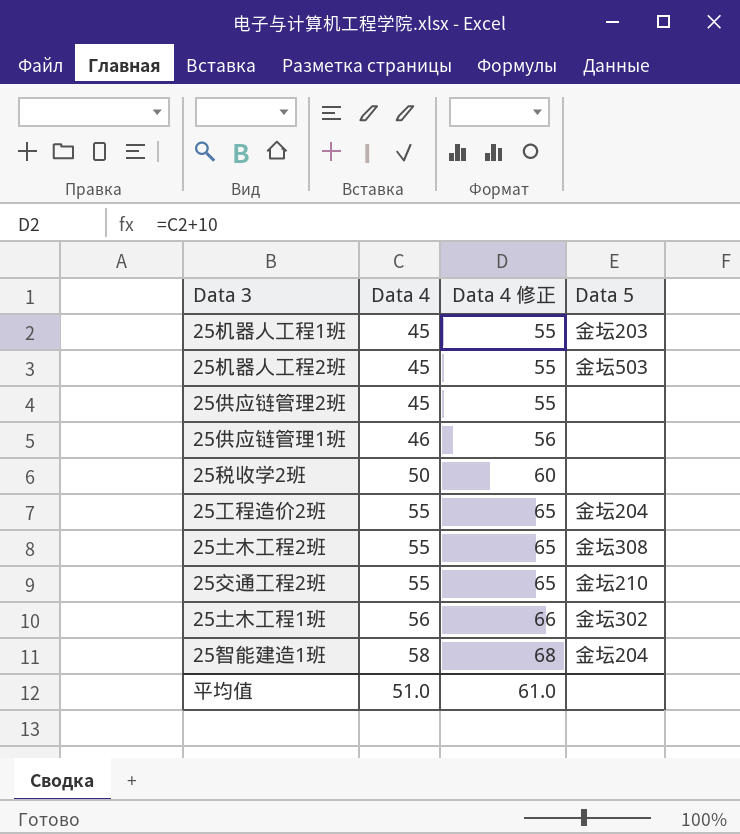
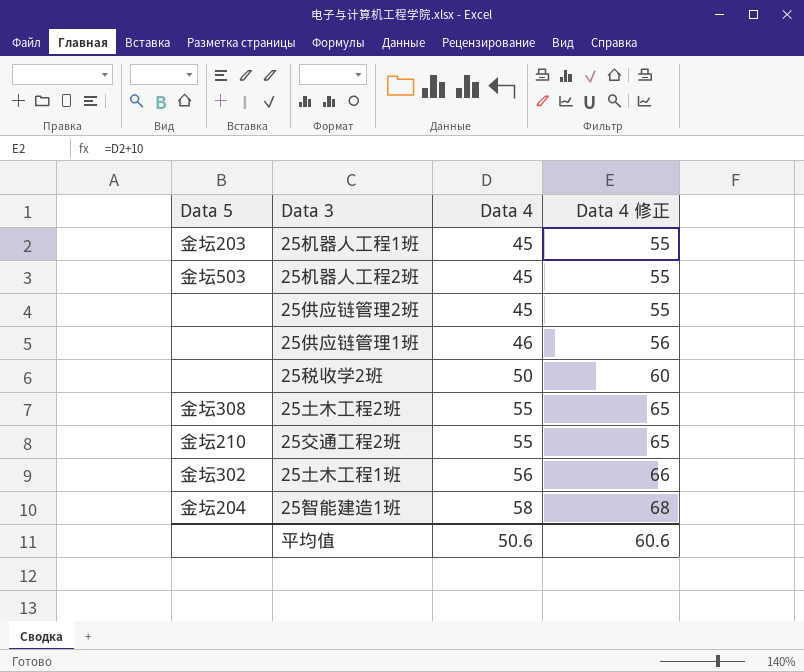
column Data 5 | position: 4 -> 1
row 25工程造价2班: 55 | 65 | 金坛204 -> none
平均值 | Data 4: 51.0 -> 50.6
平均值 | Data 4 修正: 61.0 -> 60.6

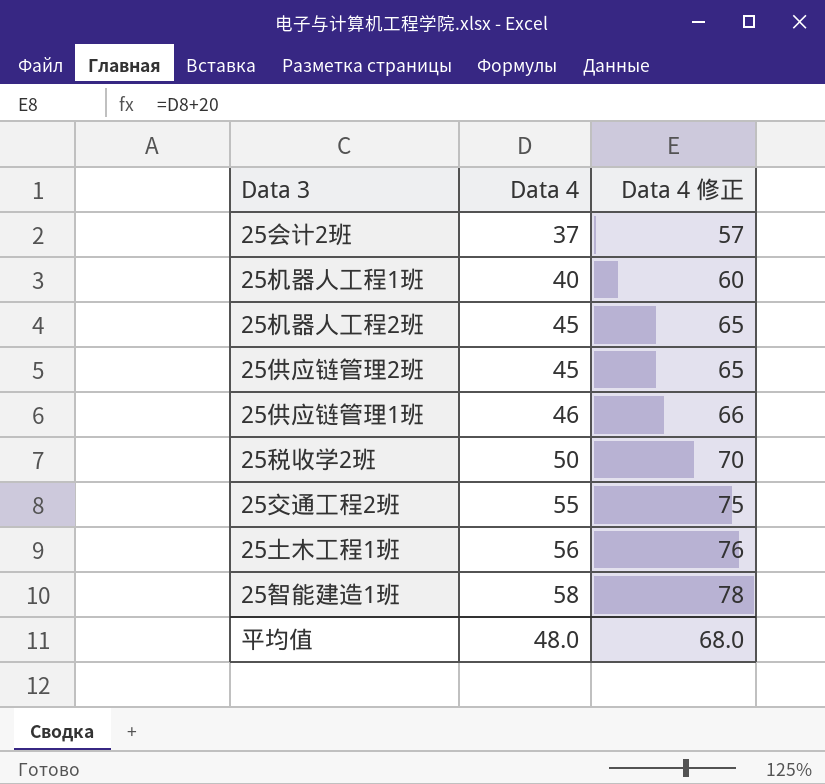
column Data 5 | position: 1 -> none
column Data 4 修正 | formula: [Data 4] + 10 -> [Data 4] + 20
row 25土木工程2班: 金坛308 | 55 | 65 -> none
row 25会计2班: none -> 37 | 57
25机器人工程1班 | Data 4: 45 -> 40
平均值 | Data 4: 50.6 -> 48.0
平均值 | Data 4 修正: 60.6 -> 68.0

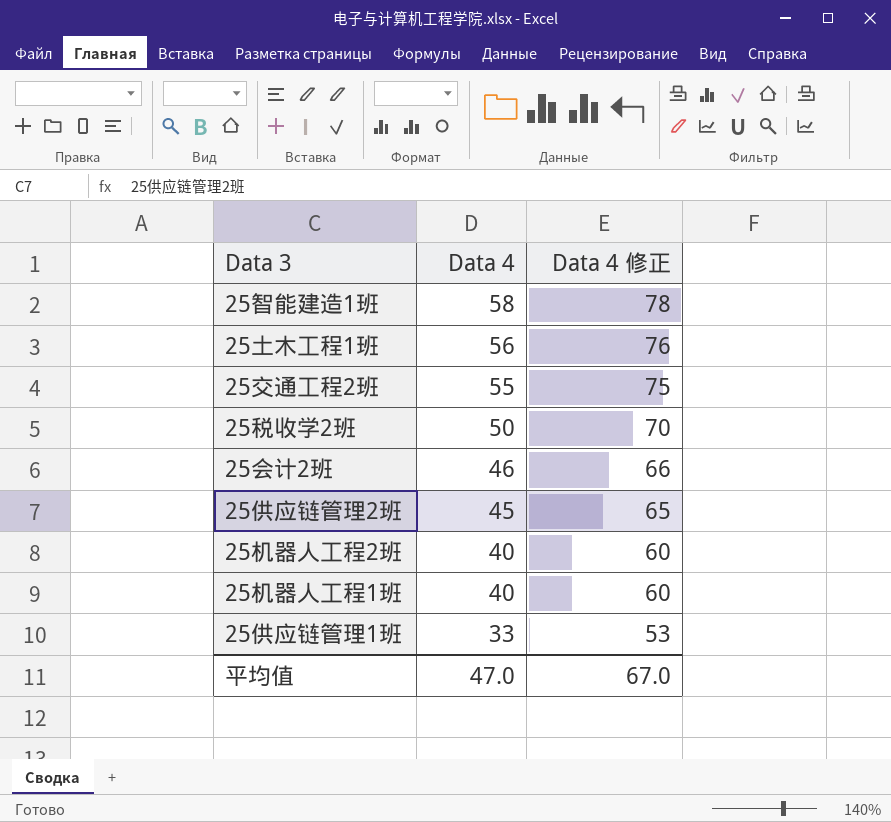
row order: Data 4 ascending -> Data 4 descending
25会计2班 | Data 4: 37 -> 46
25会计2班 | Data 4 修正: 57 -> 66
25机器人工程2班 | Data 4: 45 -> 40
25机器人工程2班 | Data 4 修正: 65 -> 60
25供应链管理1班 | Data 4: 46 -> 33
25供应链管理1班 | Data 4 修正: 66 -> 53
平均值 | Data 4: 48.0 -> 47.0
平均值 | Data 4 修正: 68.0 -> 67.0

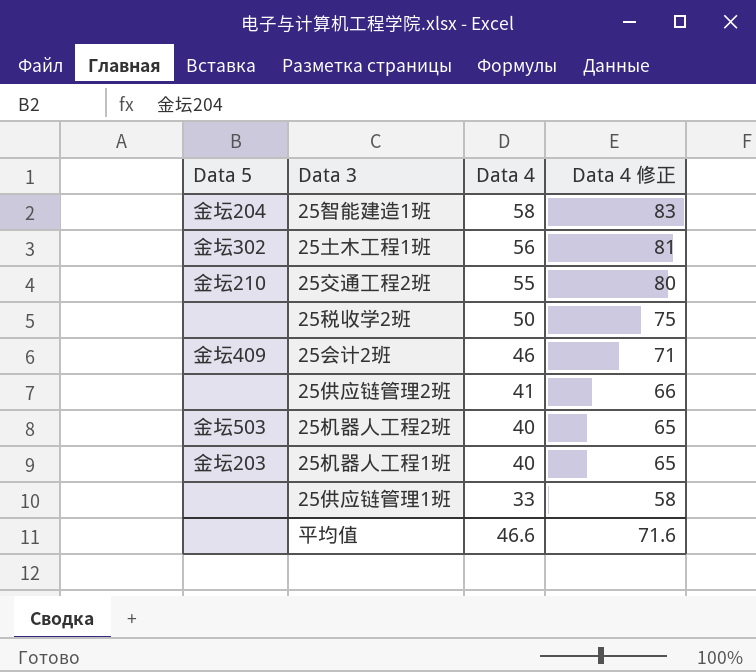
column Data 5 | position: none -> 1
column Data 4 修正 | formula: [Data 4] + 20 -> [Data 4] + 25
25供应链管理2班 | Data 4: 45 -> 41
平均值 | Data 4: 47.0 -> 46.6
平均值 | Data 4 修正: 67.0 -> 71.6

